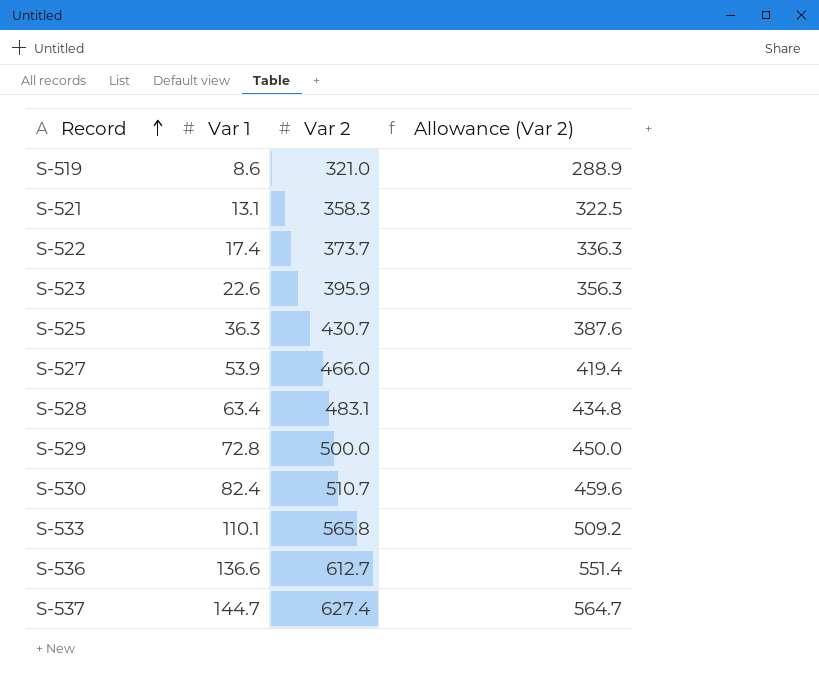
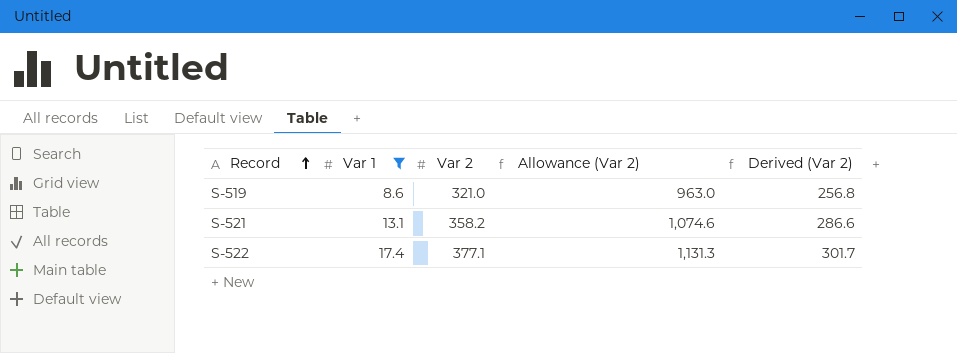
filter: none -> Var 1 <= 17.4
column Allowance (Var 2) | formula: [Var 2] * 0.9 -> [Var 2] * 3
column Derived (Var 2) | formula: none -> [Var 2] * 0.8
S-521 | Var 2: 358.3 -> 358.2
S-522 | Var 2: 373.7 -> 377.1

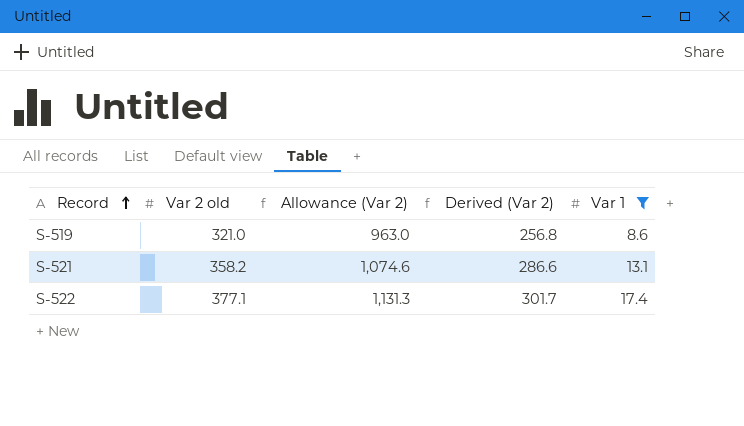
column name: Var 2 -> Var 2 old
column Var 1 | position: 2 -> 5

